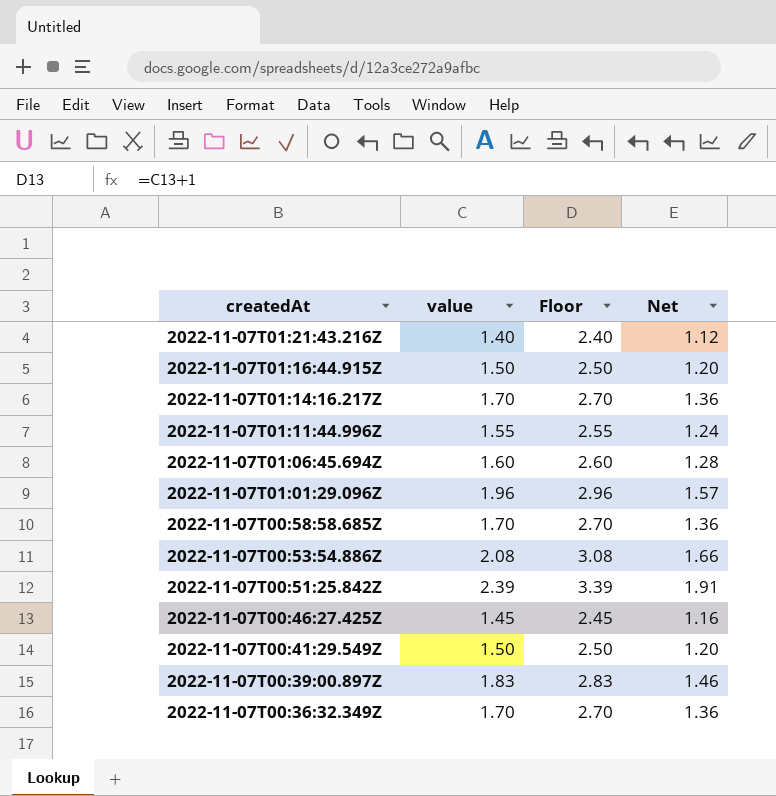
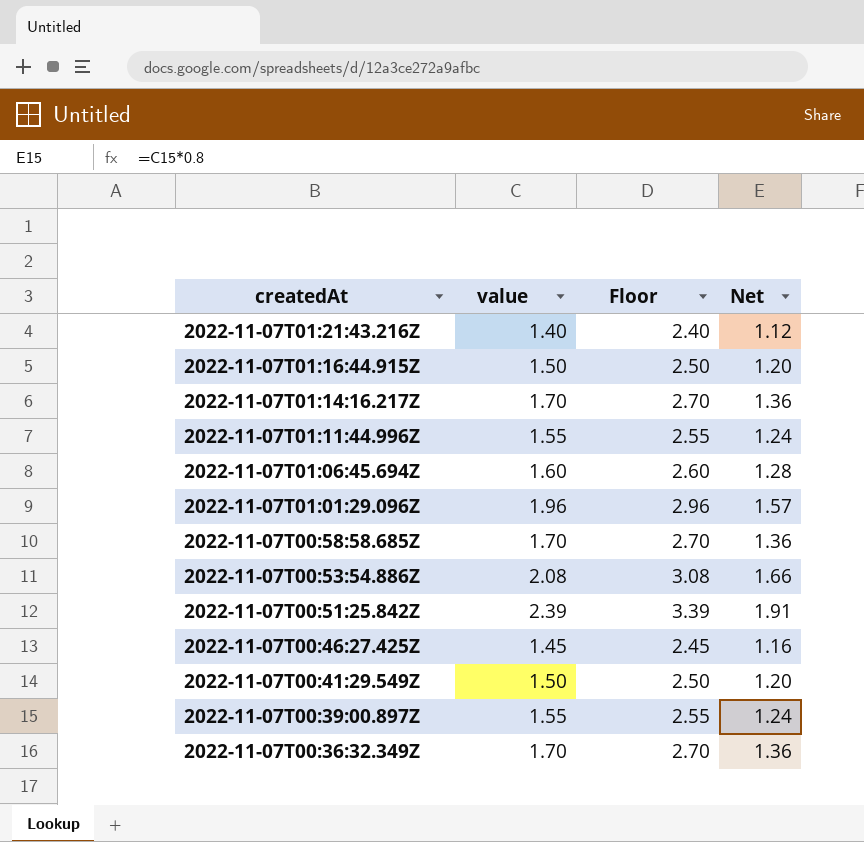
2022-11-07T00:39:00.897Z | value: 1.83 -> 1.55
2022-11-07T00:39:00.897Z | Floor: 2.83 -> 2.55
2022-11-07T00:39:00.897Z | Net: 1.46 -> 1.24

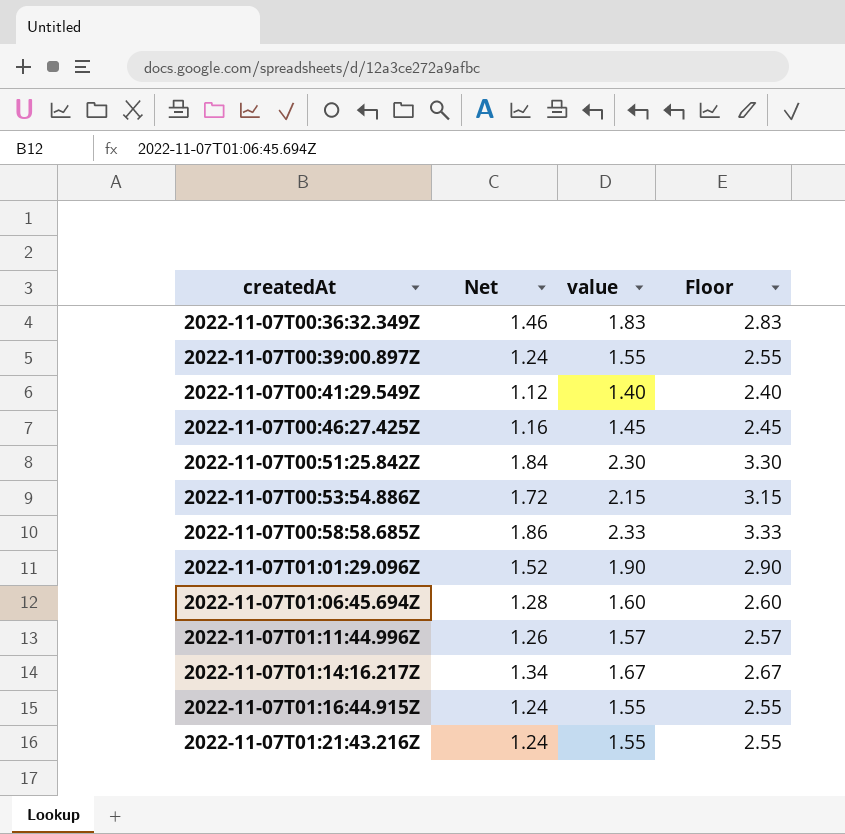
row order: createdAt descending -> createdAt ascending
column Net | position: 4 -> 2
2022-11-07T00:36:32.349Z | Net: 1.36 -> 1.46
2022-11-07T00:36:32.349Z | value: 1.70 -> 1.83
2022-11-07T00:36:32.349Z | Floor: 2.70 -> 2.83
2022-11-07T00:41:29.549Z | Net: 1.20 -> 1.12
2022-11-07T00:41:29.549Z | value: 1.50 -> 1.40
2022-11-07T00:41:29.549Z | Floor: 2.50 -> 2.40
2022-11-07T00:51:25.842Z | Net: 1.91 -> 1.84
2022-11-07T00:51:25.842Z | value: 2.39 -> 2.30
2022-11-07T00:51:25.842Z | Floor: 3.39 -> 3.30
2022-11-07T00:53:54.886Z | Net: 1.66 -> 1.72
2022-11-07T00:53:54.886Z | value: 2.08 -> 2.15
2022-11-07T00:53:54.886Z | Floor: 3.08 -> 3.15
2022-11-07T00:58:58.685Z | Net: 1.36 -> 1.86
2022-11-07T00:58:58.685Z | value: 1.70 -> 2.33
2022-11-07T00:58:58.685Z | Floor: 2.70 -> 3.33
2022-11-07T01:01:29.096Z | Net: 1.57 -> 1.52
2022-11-07T01:01:29.096Z | value: 1.96 -> 1.90
2022-11-07T01:01:29.096Z | Floor: 2.96 -> 2.90
2022-11-07T01:11:44.996Z | Net: 1.24 -> 1.26
2022-11-07T01:11:44.996Z | value: 1.55 -> 1.57
2022-11-07T01:11:44.996Z | Floor: 2.55 -> 2.57
2022-11-07T01:14:16.217Z | Net: 1.36 -> 1.34
2022-11-07T01:14:16.217Z | value: 1.70 -> 1.67
2022-11-07T01:14:16.217Z | Floor: 2.70 -> 2.67
2022-11-07T01:16:44.915Z | Net: 1.20 -> 1.24
2022-11-07T01:16:44.915Z | value: 1.50 -> 1.55
2022-11-07T01:16:44.915Z | Floor: 2.50 -> 2.55
2022-11-07T01:21:43.216Z | Net: 1.12 -> 1.24
2022-11-07T01:21:43.216Z | value: 1.40 -> 1.55
2022-11-07T01:21:43.216Z | Floor: 2.40 -> 2.55

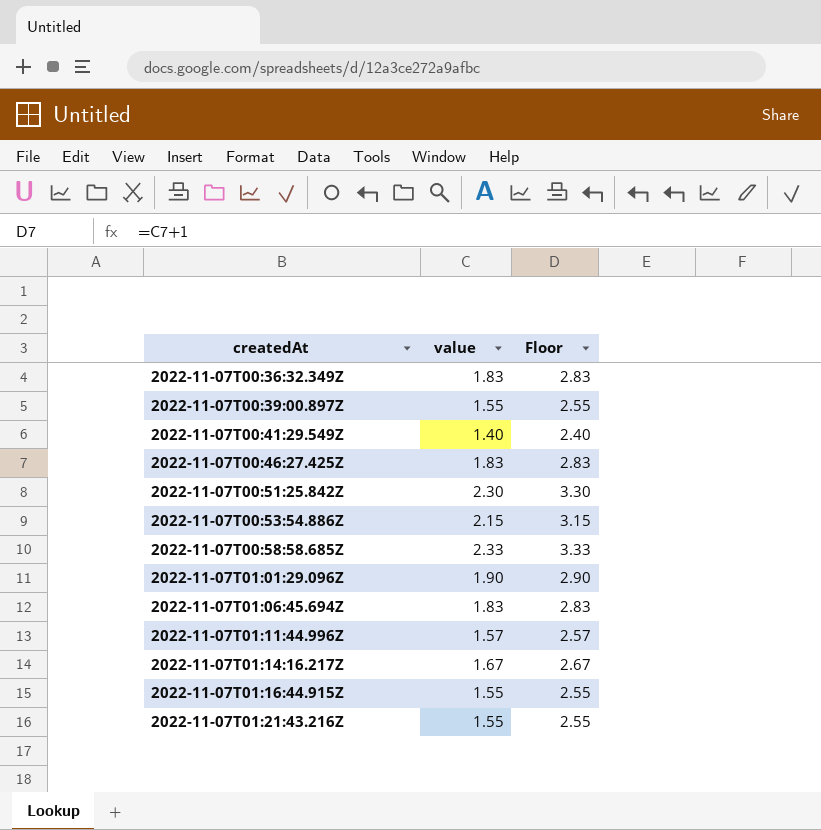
column Net | formula: [value] * 0.8 -> none
2022-11-07T00:46:27.425Z | value: 1.45 -> 1.83
2022-11-07T00:46:27.425Z | Floor: 2.45 -> 2.83
2022-11-07T01:06:45.694Z | value: 1.60 -> 1.83
2022-11-07T01:06:45.694Z | Floor: 2.60 -> 2.83

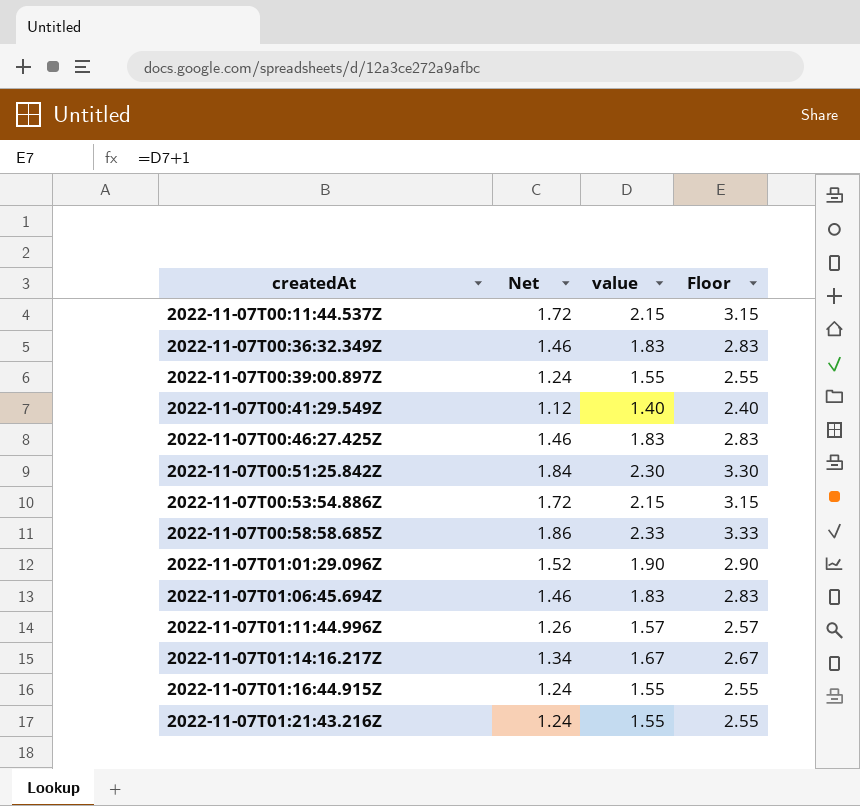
column Net | formula: none -> [value] * 0.8
row 2022-11-07T00:11:44.537Z: none -> 1.72 | 2.15 | 3.15

